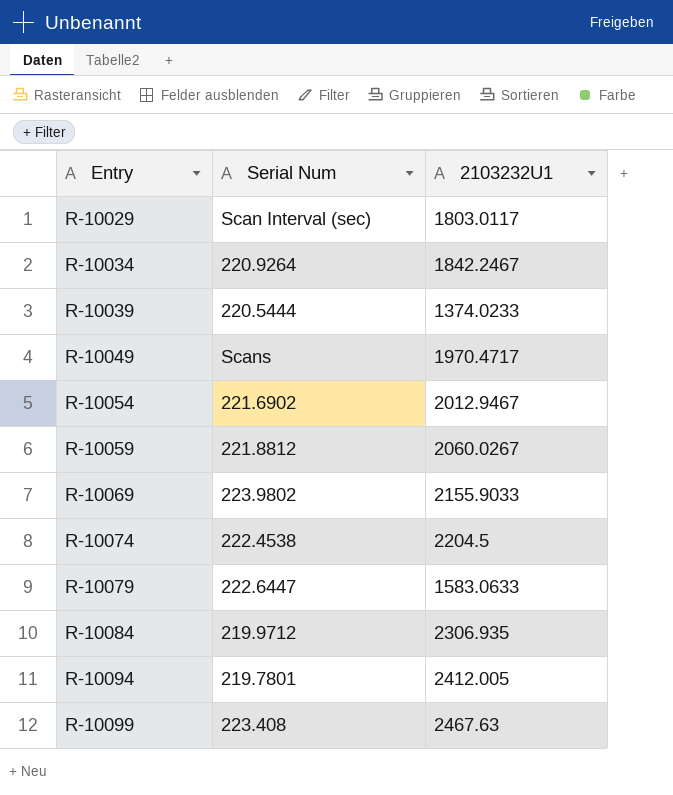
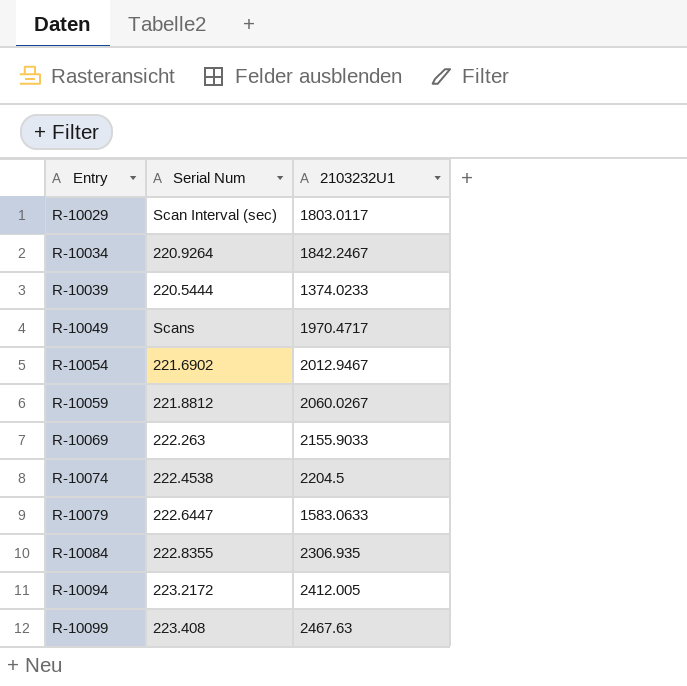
R-10069 | Serial Num: 223.9802 -> 222.263
R-10084 | Serial Num: 219.9712 -> 222.8355
R-10094 | Serial Num: 219.7801 -> 223.2172

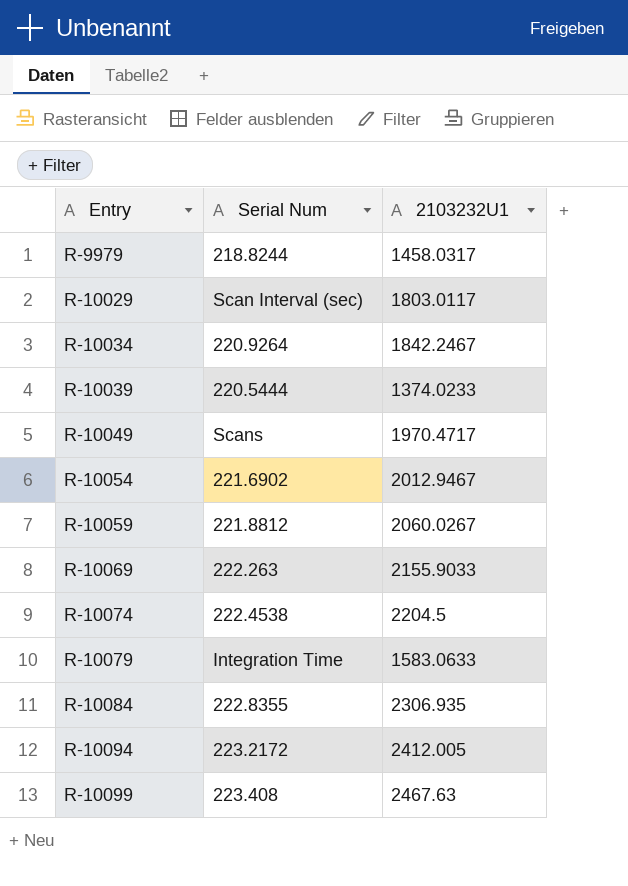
row R-9979: none -> 218.8244 | 1458.0317
R-10079 | Serial Num: 222.6447 -> Integration Time

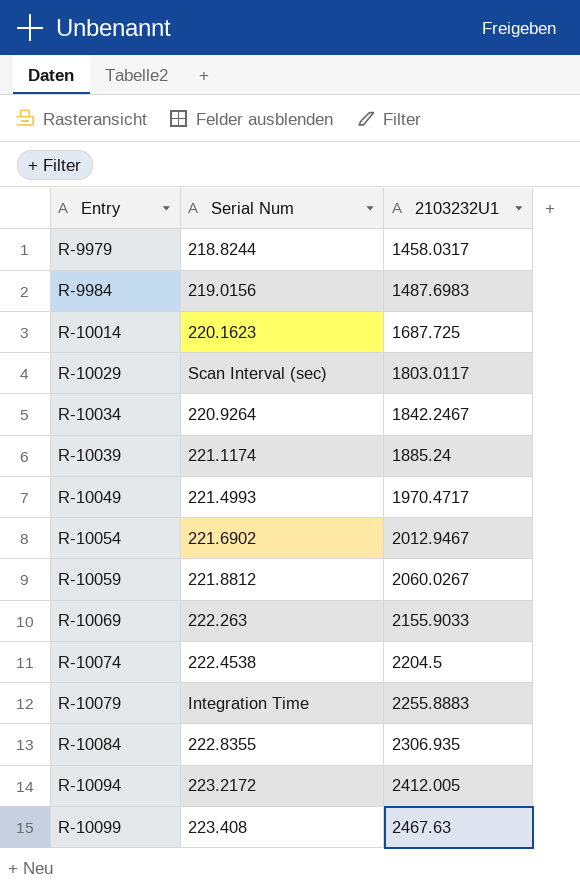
row R-9984: none -> 219.0156 | 1487.6983
row R-10014: none -> 220.1623 | 1687.725
R-10039 | Serial Num: 220.5444 -> 221.1174
R-10039 | 2103232U1: 1374.0233 -> 1885.24
R-10049 | Serial Num: Scans -> 221.4993
R-10079 | 2103232U1: 1583.0633 -> 2255.8883

